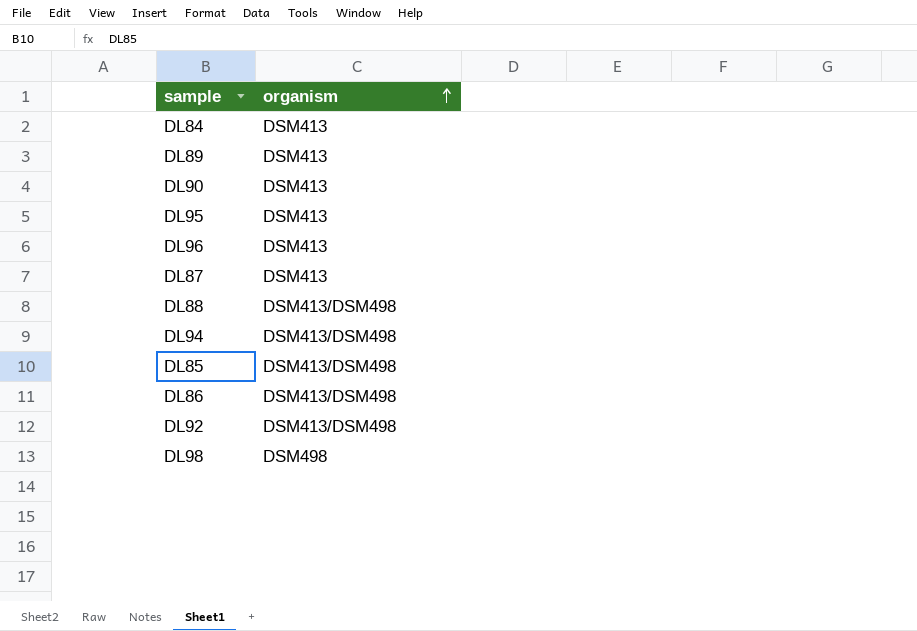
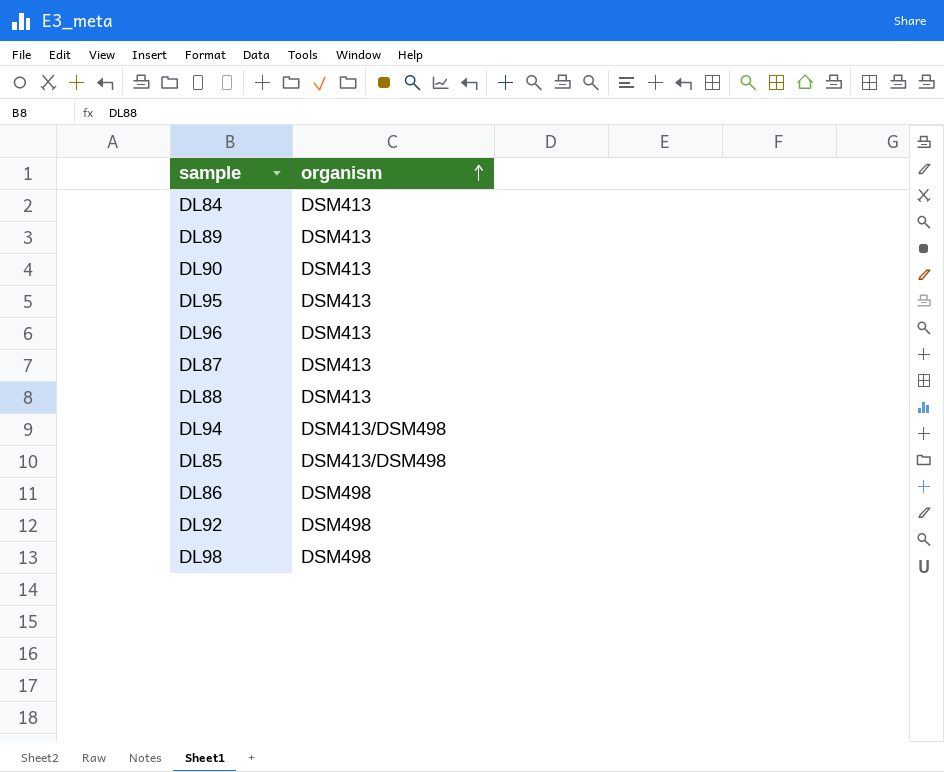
DL88 | organism: DSM413/DSM498 -> DSM413
DL86 | organism: DSM413/DSM498 -> DSM498
DL92 | organism: DSM413/DSM498 -> DSM498

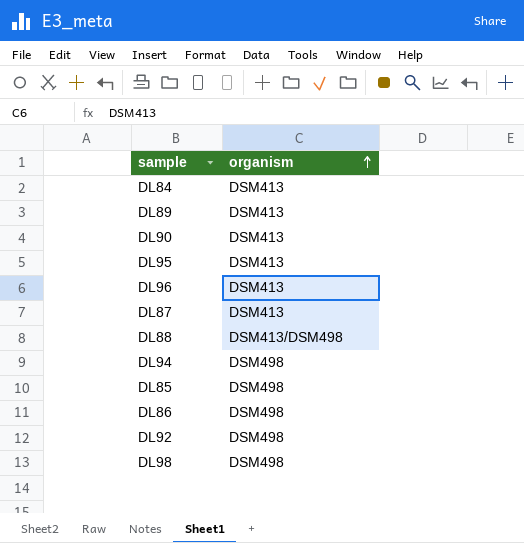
DL88 | organism: DSM413 -> DSM413/DSM498
DL94 | organism: DSM413/DSM498 -> DSM498
DL85 | organism: DSM413/DSM498 -> DSM498

